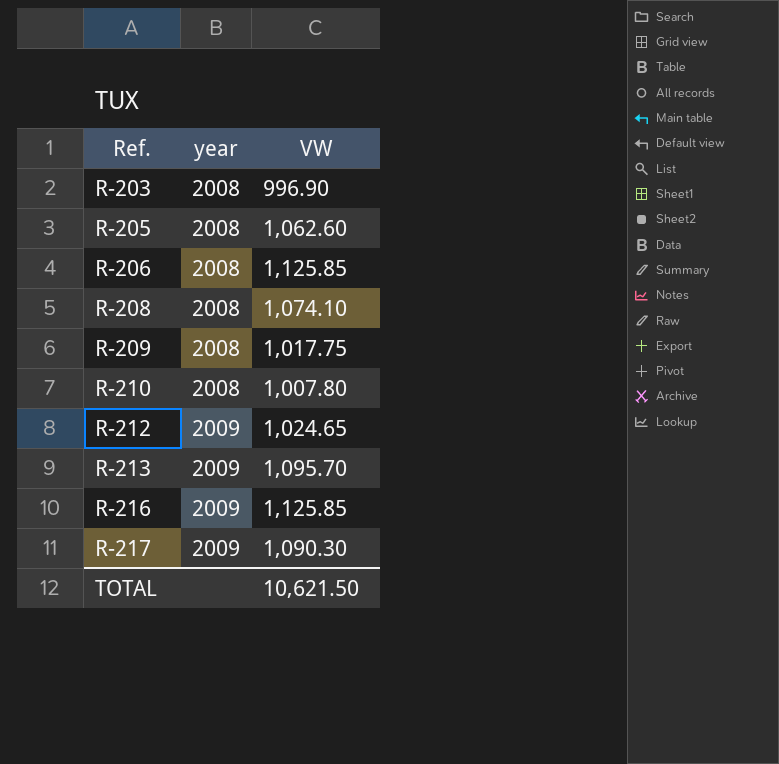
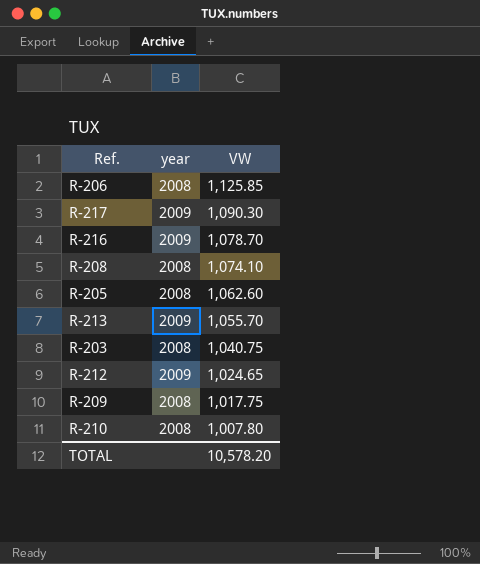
row order: Ref. ascending -> VW descending
R-216 | VW: 1,125.85 -> 1,078.70
R-213 | VW: 1,095.70 -> 1,055.70
R-203 | VW: 996.90 -> 1,040.75
TOTAL | VW: 10,621.50 -> 10,578.20

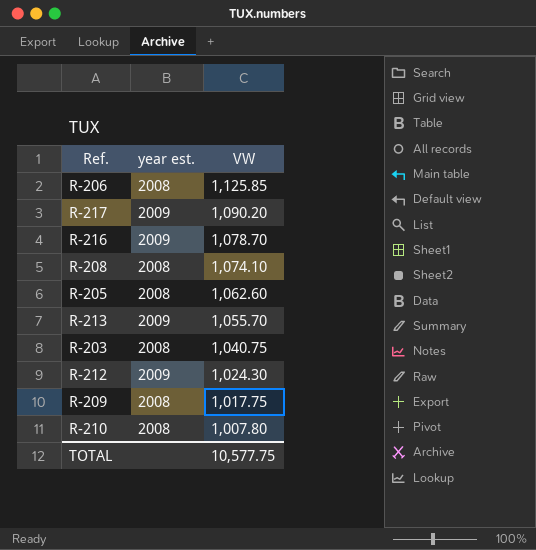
column name: year -> year est.
R-217 | VW: 1,090.30 -> 1,090.20
R-212 | VW: 1,024.65 -> 1,024.30
TOTAL | VW: 10,578.20 -> 10,577.75

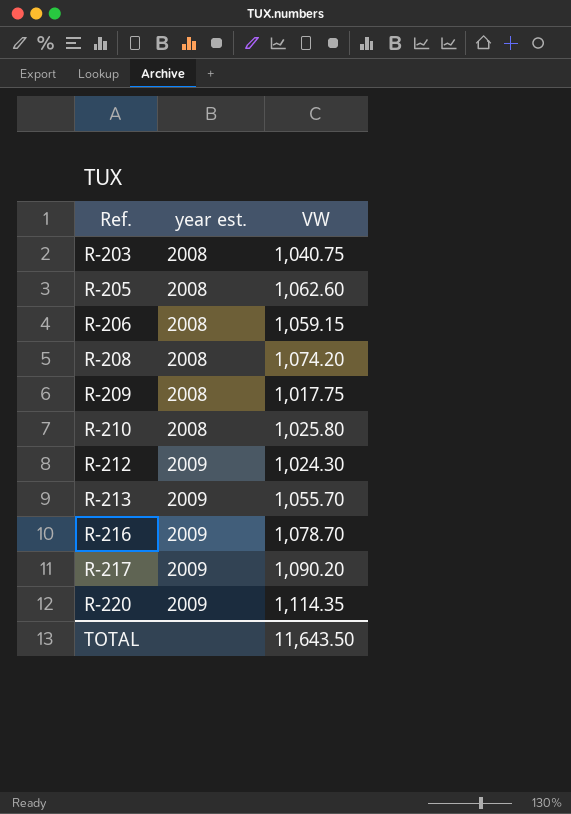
row order: VW descending -> Ref. ascending
R-206 | VW: 1,125.85 -> 1,059.15
R-208 | VW: 1,074.10 -> 1,074.20
R-210 | VW: 1,007.80 -> 1,025.80
row R-220: none -> 2009 | 1,114.35
TOTAL | VW: 10,577.75 -> 11,643.50

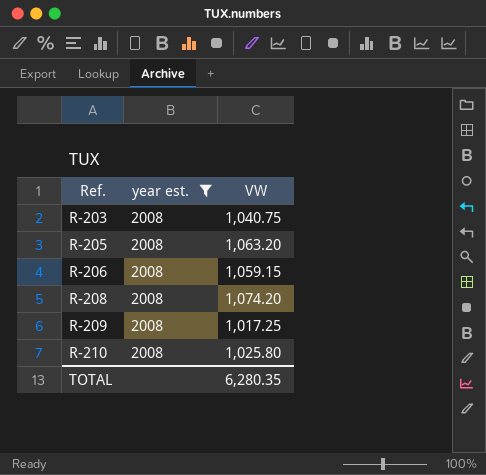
filter: none -> year est. = 2008
R-205 | VW: 1,062.60 -> 1,063.20
R-209 | VW: 1,017.75 -> 1,017.25
TOTAL | VW: 11,643.50 -> 6,280.35

